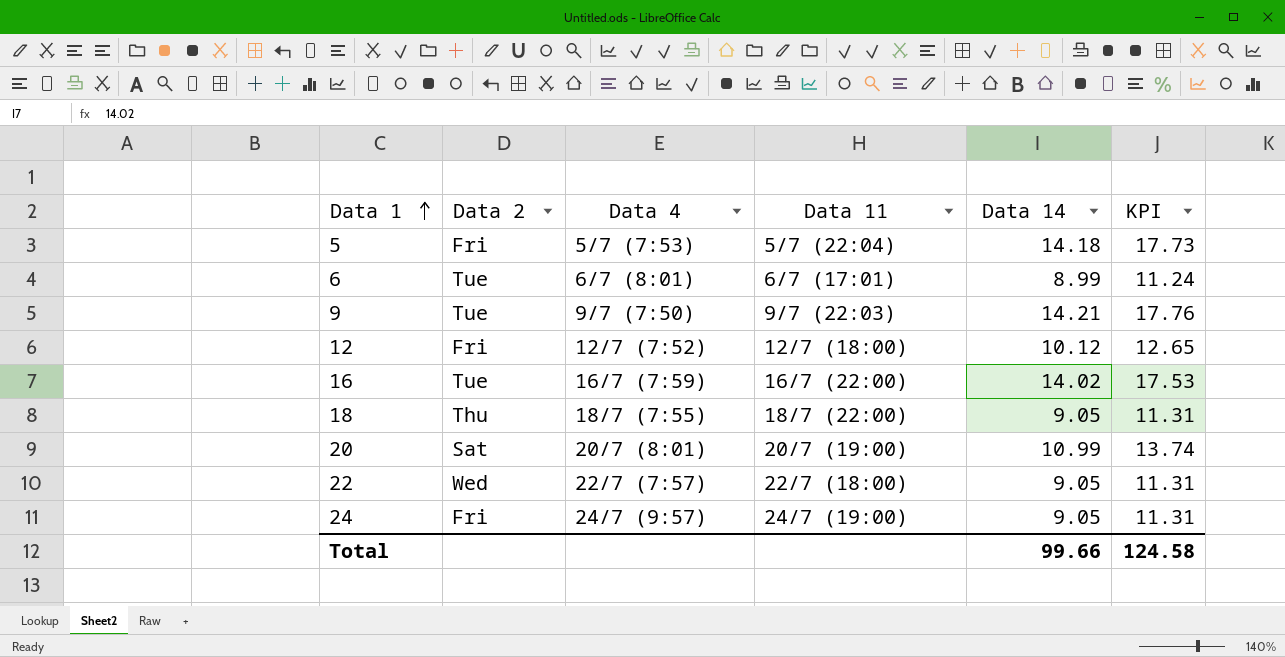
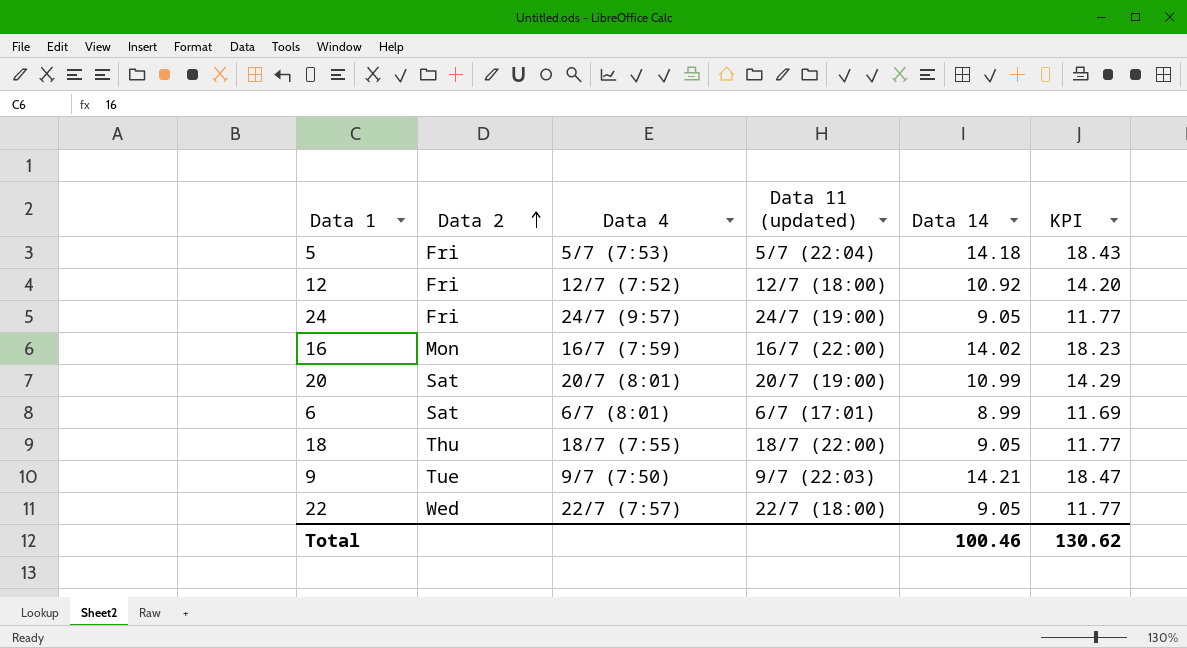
row order: Data 1 ascending -> Data 2 ascending
column name: Data 11 -> Data 11 (updated)
column KPI | formula: [Data 14] * 1.25 -> [Data 14] * 1.3
12 | Data 14: 10.12 -> 10.92
16 | Data 2: Tue -> Mon
6 | Data 2: Tue -> Sat
Total | Data 14: 99.66 -> 100.46
Total | KPI: 124.58 -> 130.62

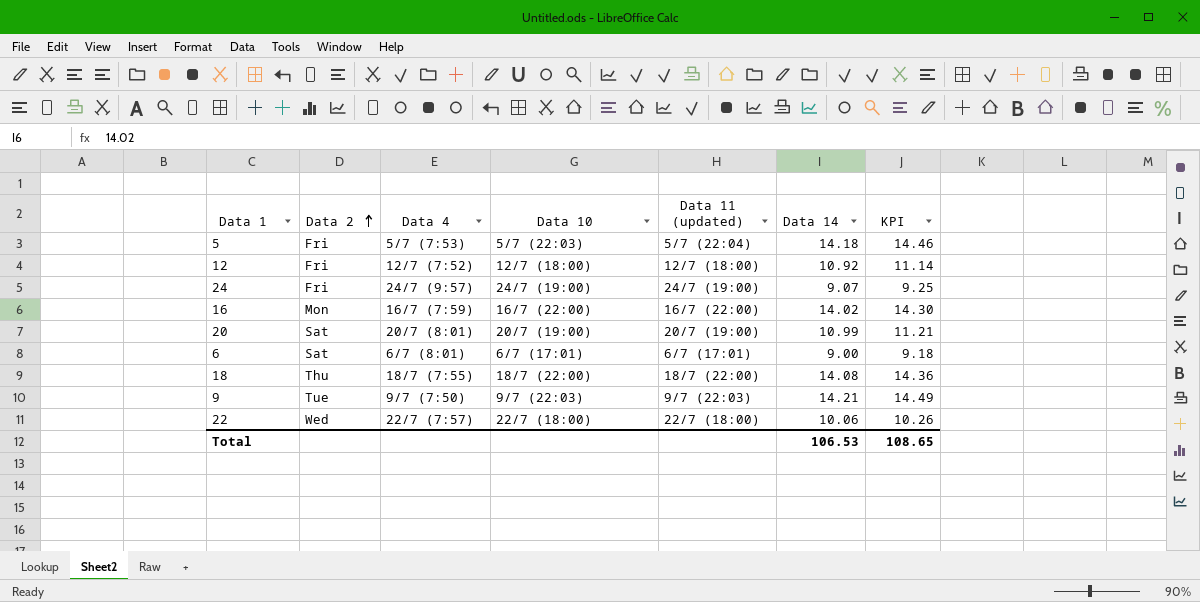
column Data 10 | position: none -> 4
column KPI | formula: [Data 14] * 1.3 -> [Data 14] * 1.02
24 | Data 14: 9.05 -> 9.07
6 | Data 14: 8.99 -> 9.00
18 | Data 14: 9.05 -> 14.08
22 | Data 14: 9.05 -> 10.06
Total | Data 14: 100.46 -> 106.53
Total | KPI: 130.62 -> 108.65

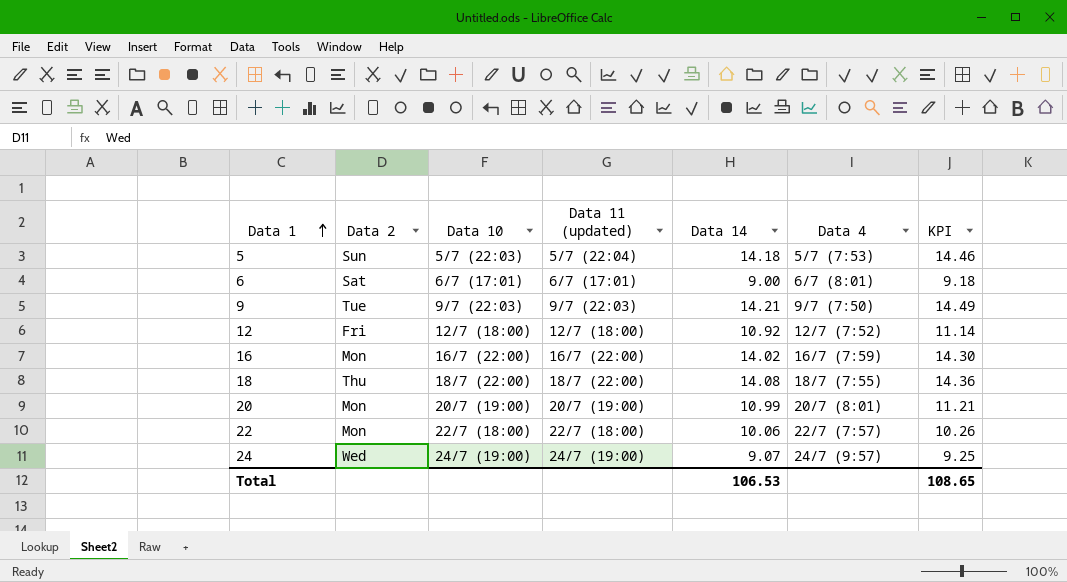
row order: Data 2 ascending -> Data 1 ascending
column Data 4 | position: 3 -> 6
5 | Data 2: Fri -> Sun
20 | Data 2: Sat -> Mon
22 | Data 2: Wed -> Mon
24 | Data 2: Fri -> Wed

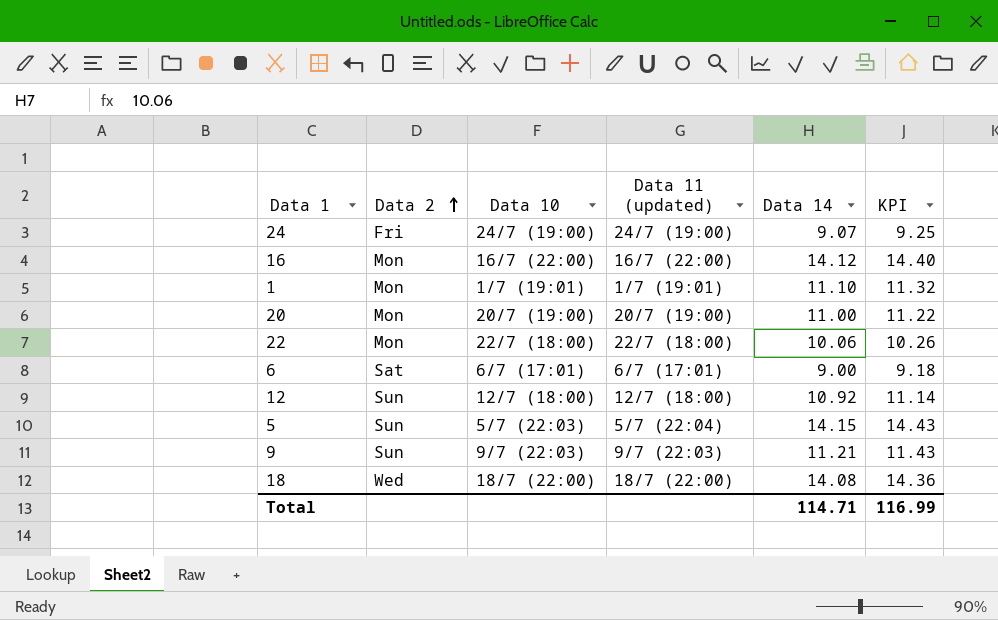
row order: Data 1 ascending -> Data 2 ascending
column Data 4 | position: 6 -> none
24 | Data 2: Wed -> Fri
16 | Data 14: 14.02 -> 14.12
16 | KPI: 14.30 -> 14.40
row 1: none -> Mon | 1/7 (19:01) | 1/7 (19:01) | 11.10 | 11.32
20 | Data 14: 10.99 -> 11.00
20 | KPI: 11.21 -> 11.22
12 | Data 2: Fri -> Sun
5 | Data 14: 14.18 -> 14.15
5 | KPI: 14.46 -> 14.43
9 | Data 2: Tue -> Sun
9 | Data 14: 14.21 -> 11.21
9 | KPI: 14.49 -> 11.43
18 | Data 2: Thu -> Wed
Total | Data 14: 106.53 -> 114.71
Total | KPI: 108.65 -> 116.99

